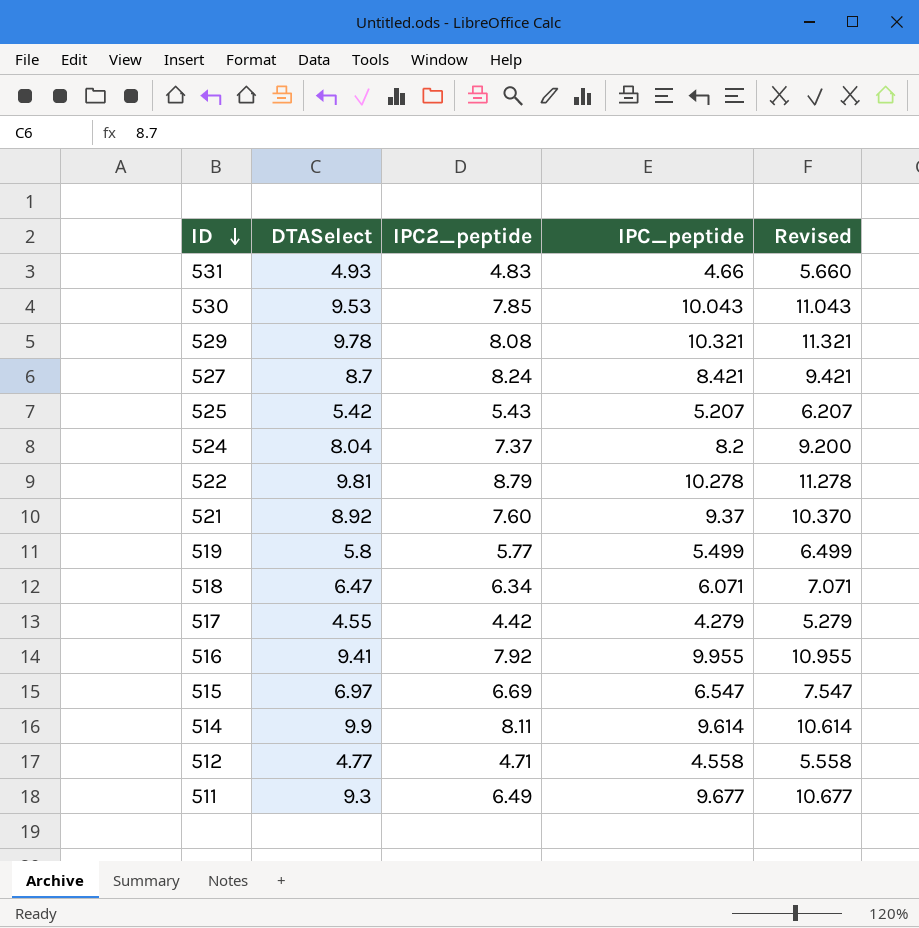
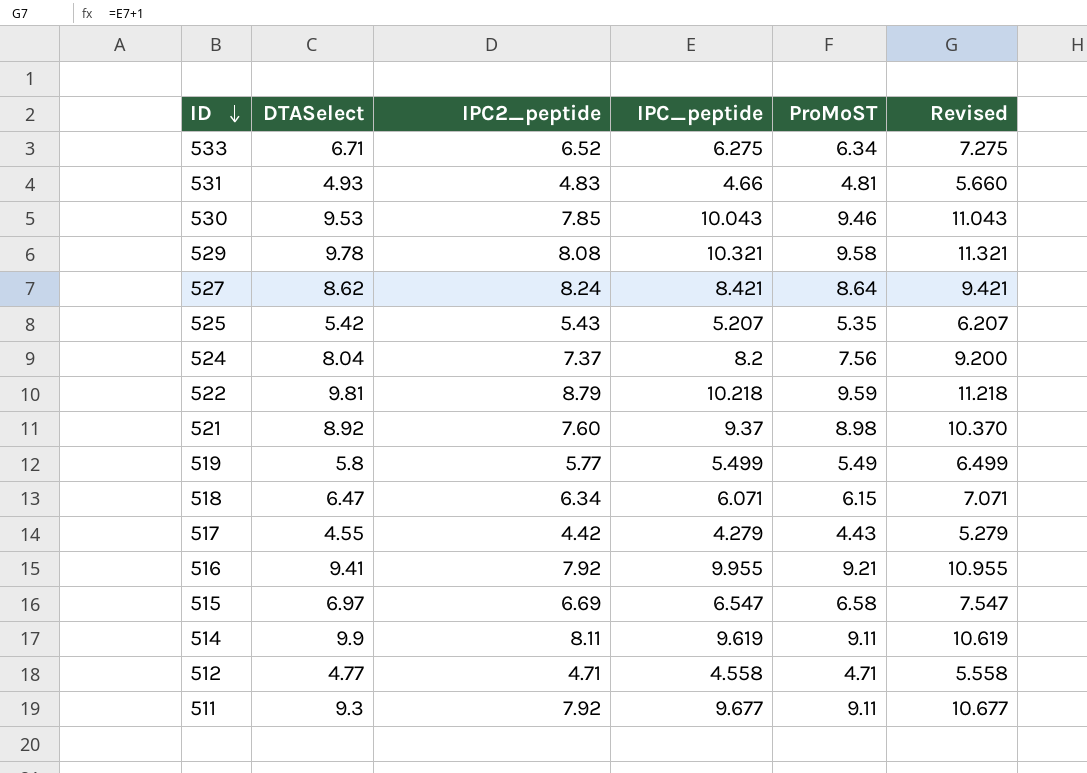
column ProMoST | position: none -> 5
row 533: none -> 6.71 | 6.52 | 6.275 | 6.34 | 7.275
527 | DTASelect: 8.7 -> 8.62
522 | IPC_peptide: 10.278 -> 10.218
522 | Revised: 11.278 -> 11.218
514 | IPC_peptide: 9.614 -> 9.619
514 | Revised: 10.614 -> 10.619
511 | IPC2_peptide: 6.49 -> 7.92

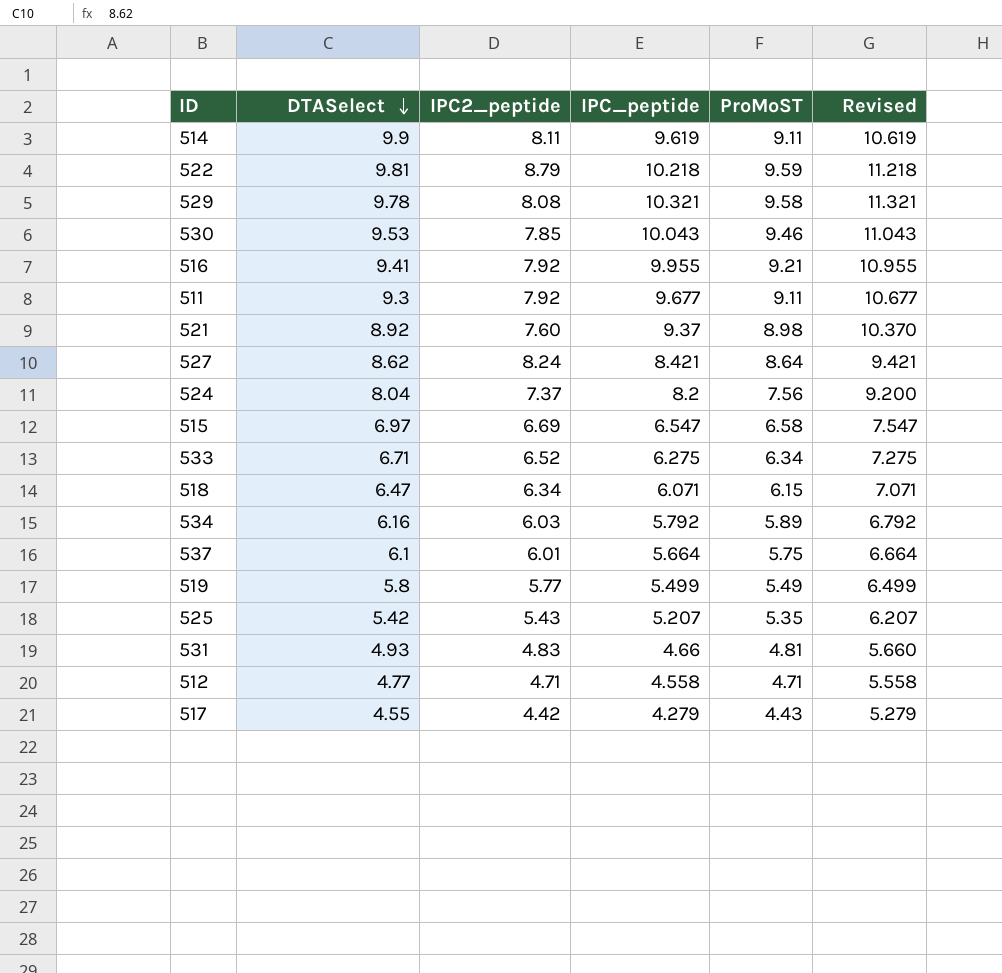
row order: ID descending -> DTASelect descending
row 534: none -> 6.16 | 6.03 | 5.792 | 5.89 | 6.792
row 537: none -> 6.1 | 6.01 | 5.664 | 5.75 | 6.664

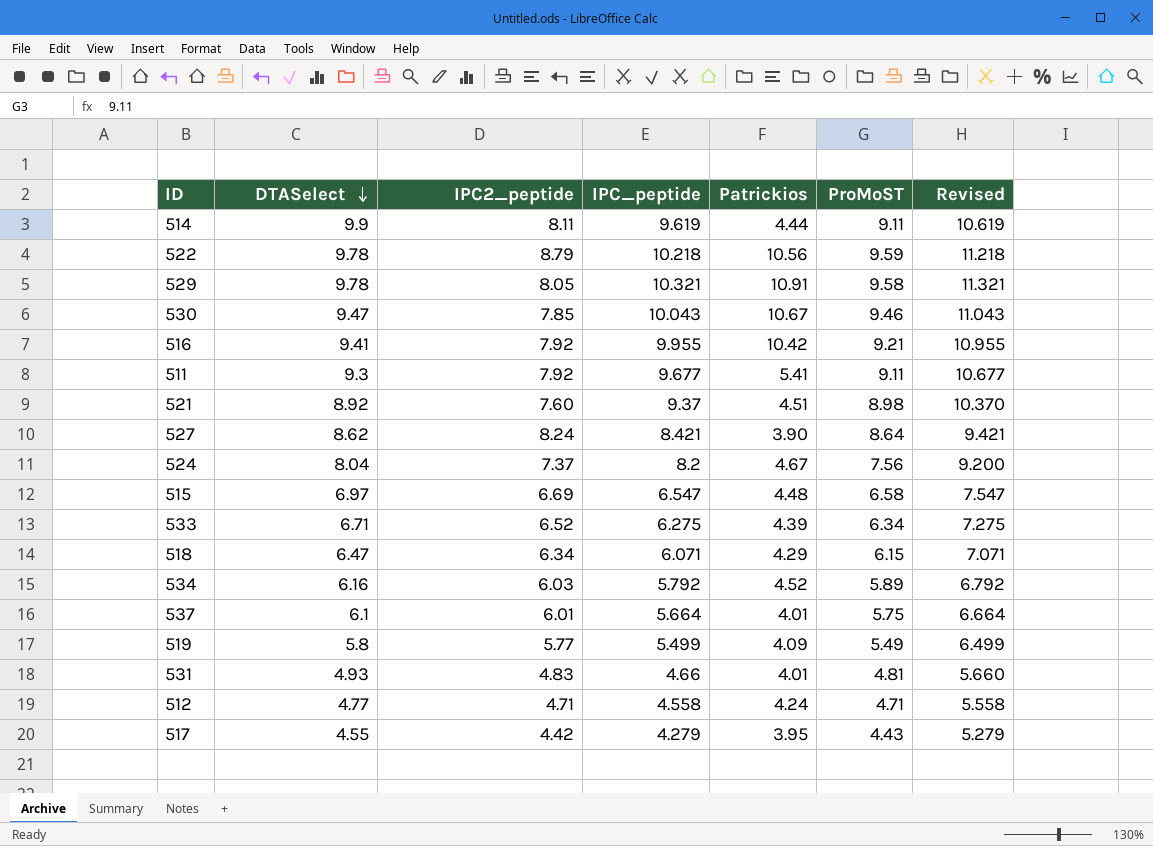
column Patrickios | position: none -> 5
row 525: 5.42 | 5.43 | 5.207 | 5.35 | 6.207 -> none
522 | DTASelect: 9.81 -> 9.78
529 | IPC2_peptide: 8.08 -> 8.05
530 | DTASelect: 9.53 -> 9.47

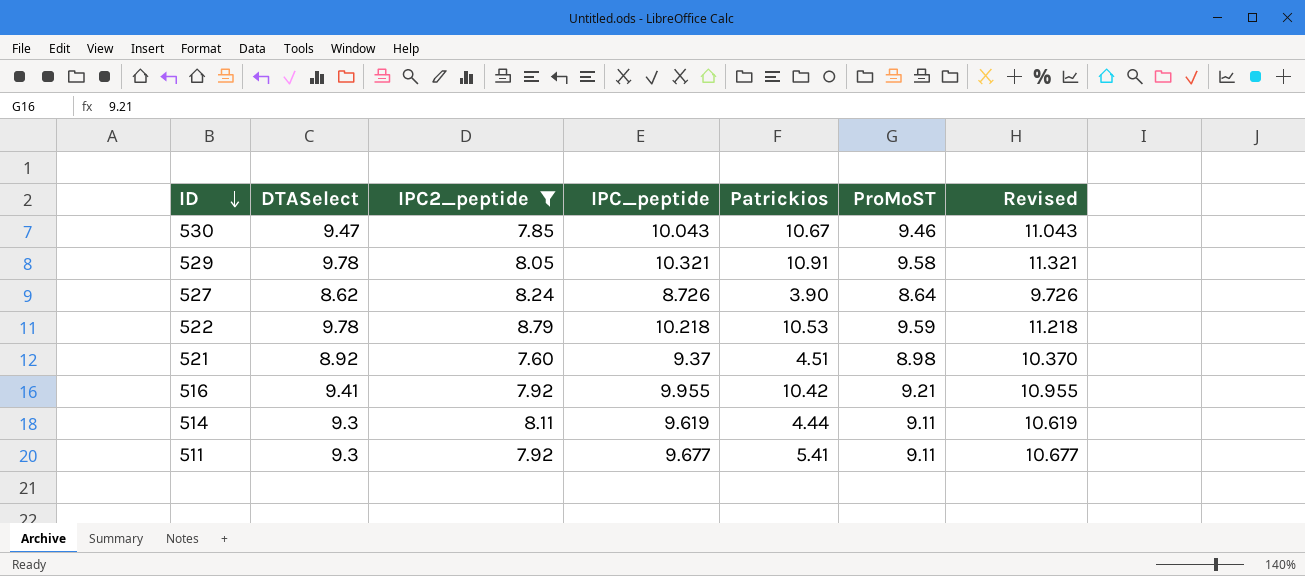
filter: none -> IPC2_peptide >= 7.60
row order: DTASelect descending -> ID descending
527 | IPC_peptide: 8.421 -> 8.726
527 | Revised: 9.421 -> 9.726
522 | Patrickios: 10.56 -> 10.53
514 | DTASelect: 9.9 -> 9.3

